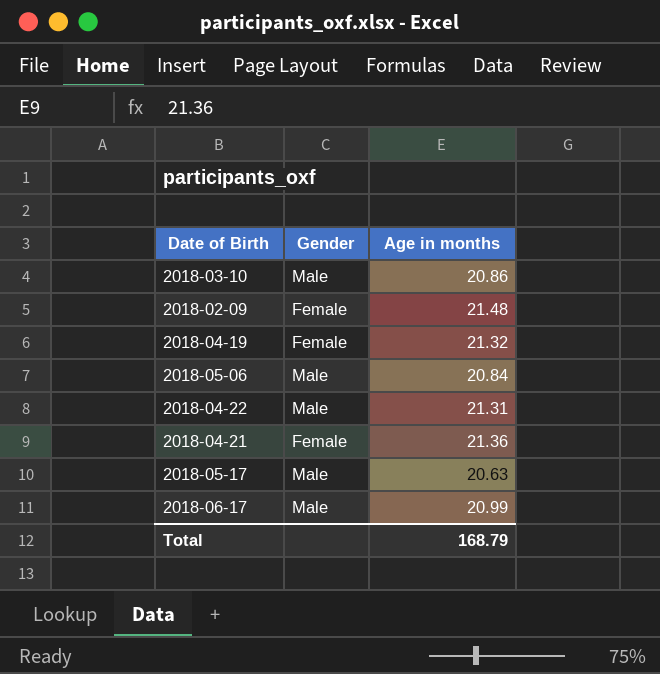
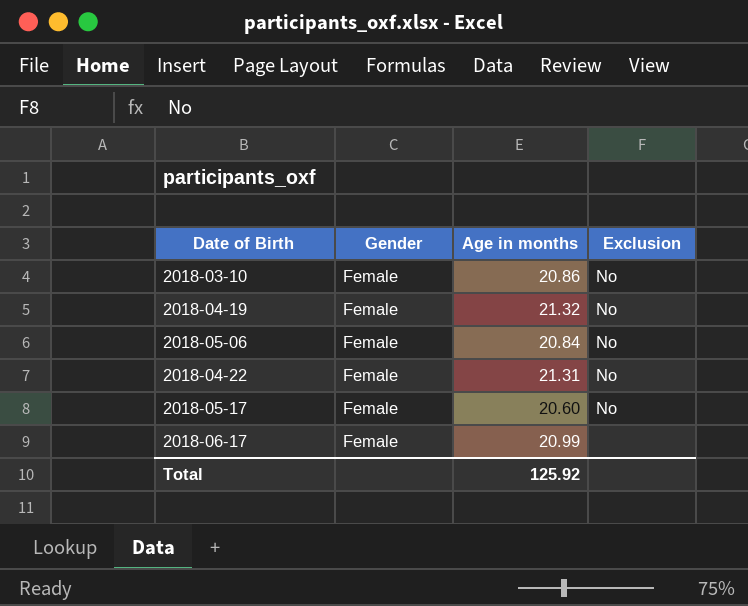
column Exclusion | position: none -> 4
row 2018-02-09: Female | 21.48 -> none
row 2018-04-21: Female | 21.36 -> none
2018-03-10 | Gender: Male -> Female
2018-05-06 | Gender: Male -> Female
2018-04-22 | Gender: Male -> Female
2018-05-17 | Gender: Male -> Female
2018-05-17 | Age in months: 20.63 -> 20.60
2018-06-17 | Gender: Male -> Female
Total | Age in months: 168.79 -> 125.92

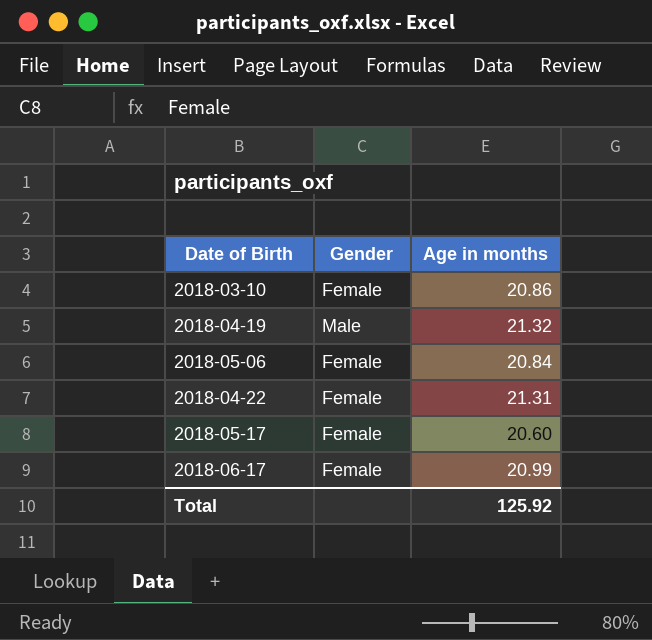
column Exclusion | position: 4 -> none
2018-04-19 | Gender: Female -> Male

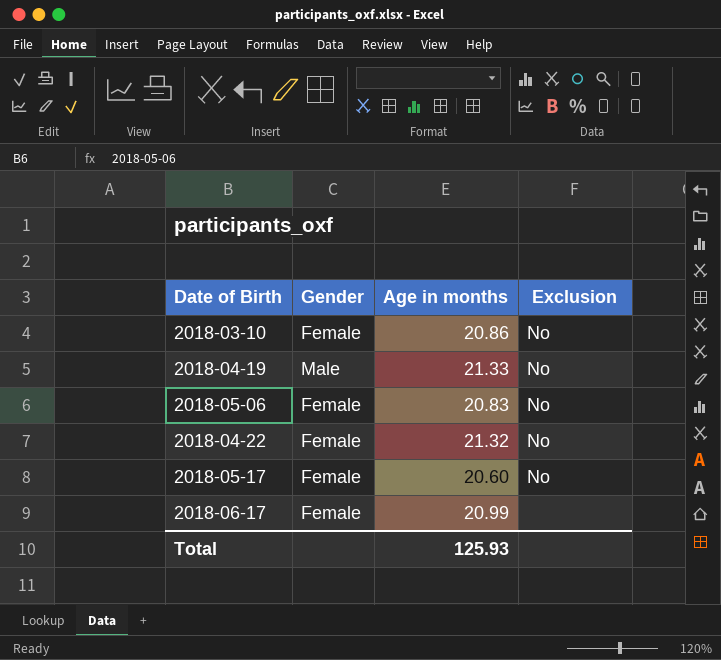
column Exclusion | position: none -> 4
2018-04-19 | Age in months: 21.32 -> 21.33
2018-05-06 | Age in months: 20.84 -> 20.83
2018-04-22 | Age in months: 21.31 -> 21.32
Total | Age in months: 125.92 -> 125.93

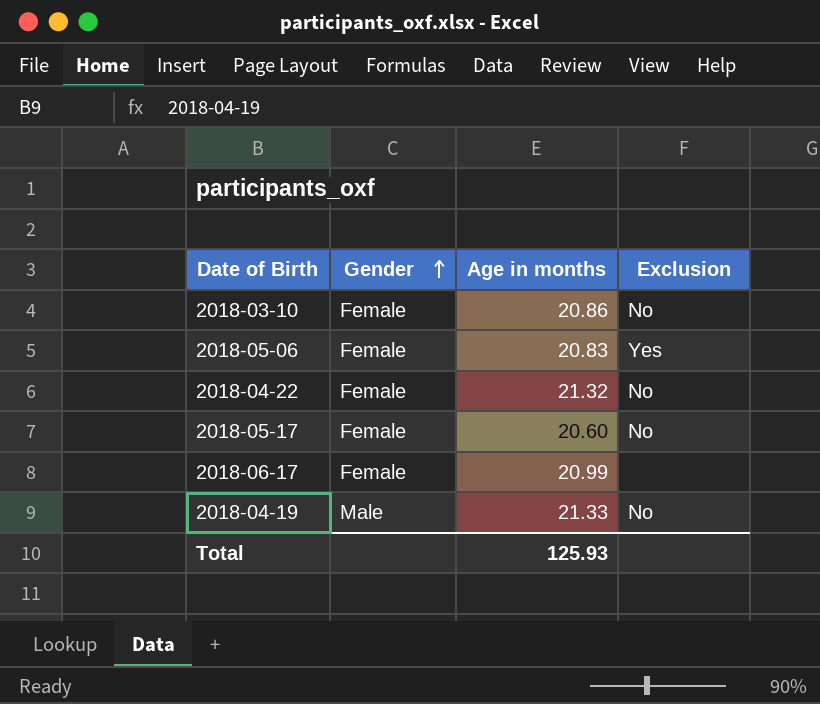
row order: none -> Gender ascending
2018-05-06 | Exclusion: No -> Yes

